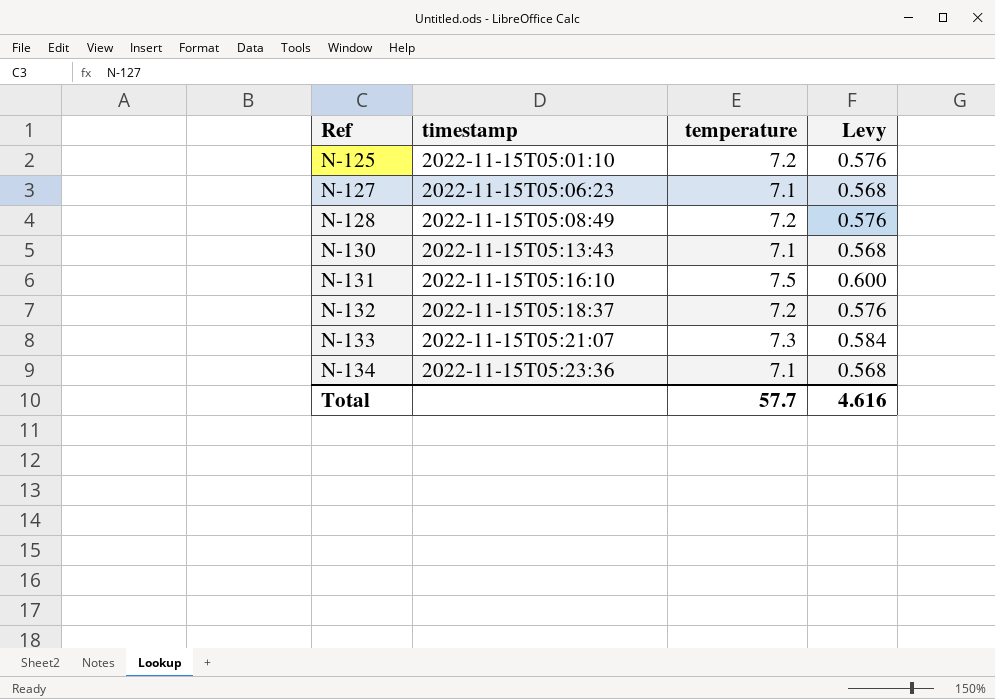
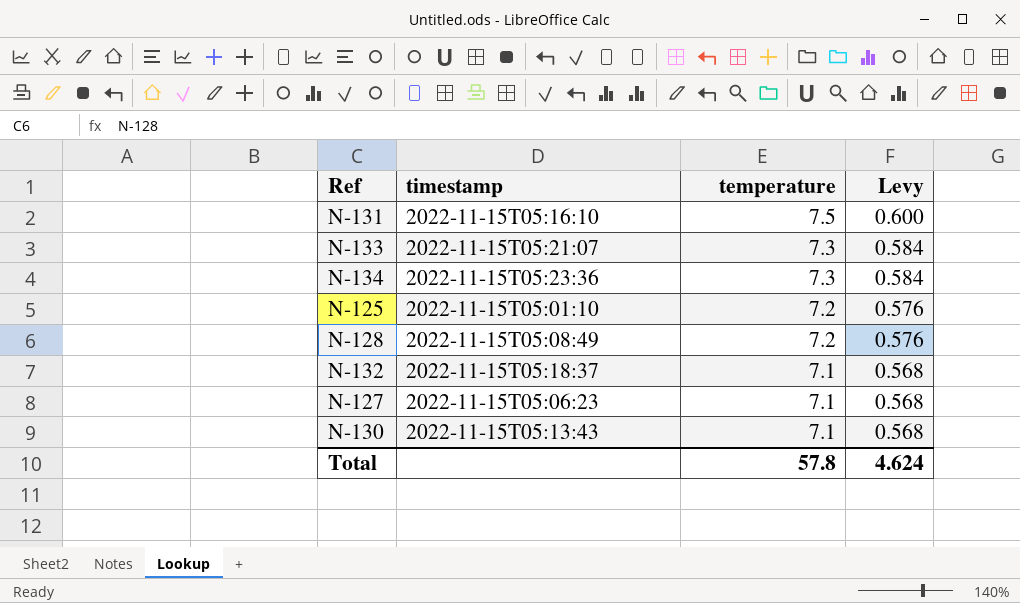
row order: Ref ascending -> temperature descending
N-134 | temperature: 7.1 -> 7.3
N-134 | Levy: 0.568 -> 0.584
N-132 | temperature: 7.2 -> 7.1
N-132 | Levy: 0.576 -> 0.568
Total | temperature: 57.7 -> 57.8
Total | Levy: 4.616 -> 4.624

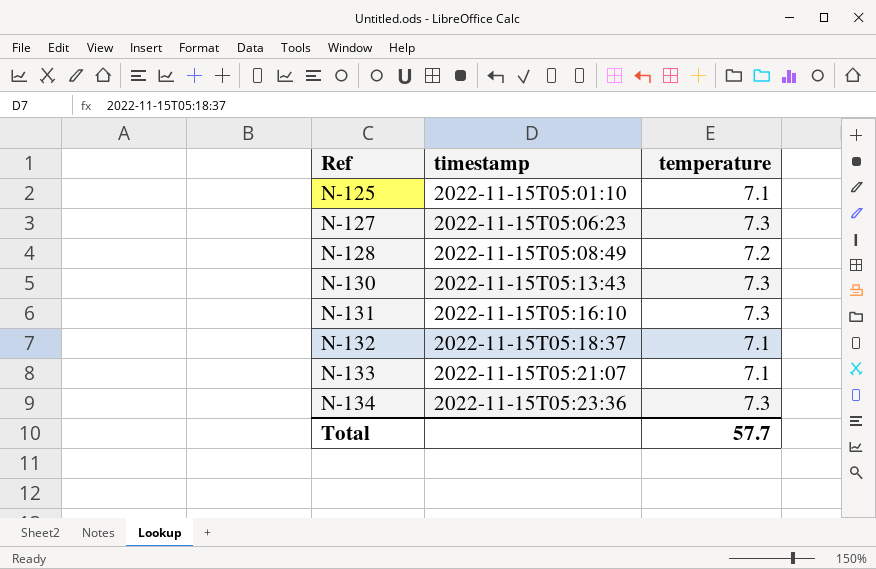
row order: temperature descending -> Ref ascending
column Levy | formula: [temperature] * 0.08 -> none
N-125 | temperature: 7.2 -> 7.1
N-127 | temperature: 7.1 -> 7.3
N-130 | temperature: 7.1 -> 7.3
N-131 | temperature: 7.5 -> 7.3
N-133 | temperature: 7.3 -> 7.1
Total | temperature: 57.8 -> 57.7

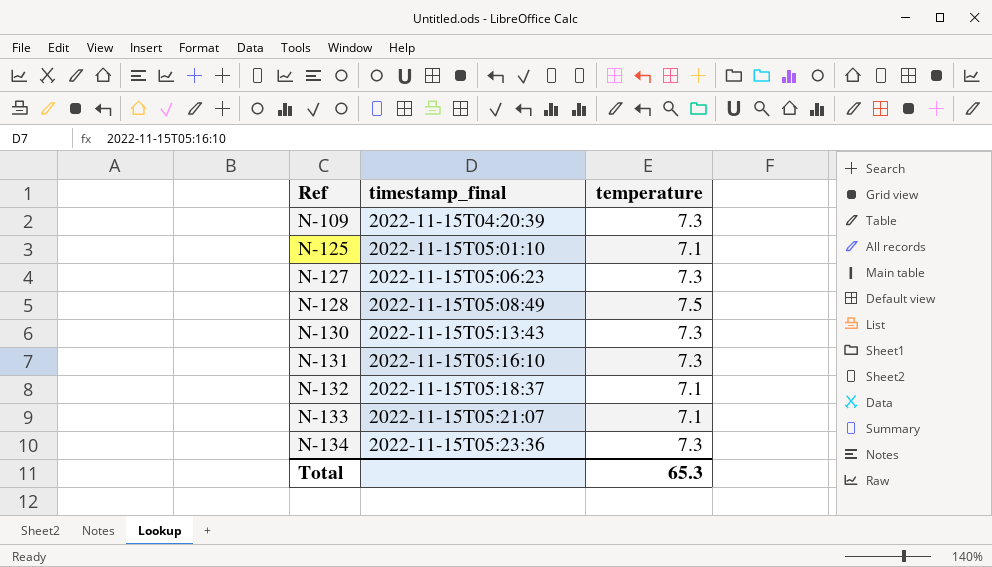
column name: timestamp -> timestamp_final
row N-109: none -> 2022-11-15T04:20:39 | 7.3
N-128 | temperature: 7.2 -> 7.5
Total | temperature: 57.7 -> 65.3

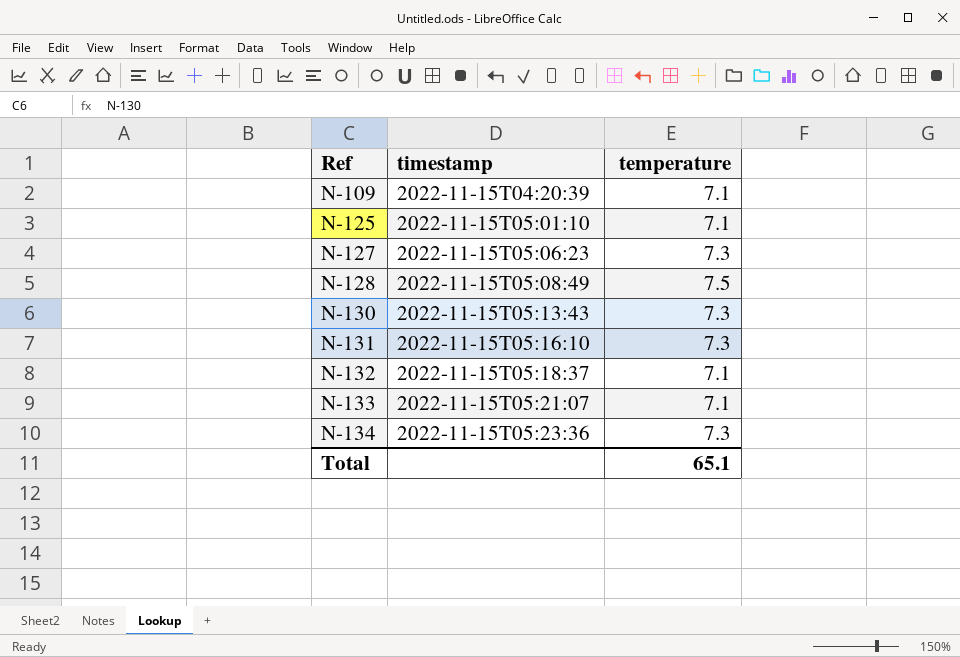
column name: timestamp_final -> timestamp
N-109 | temperature: 7.3 -> 7.1
Total | temperature: 65.3 -> 65.1

